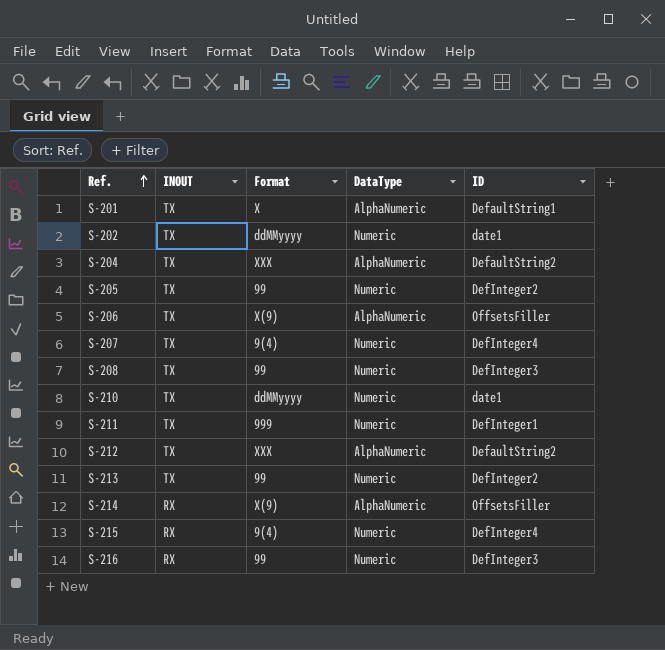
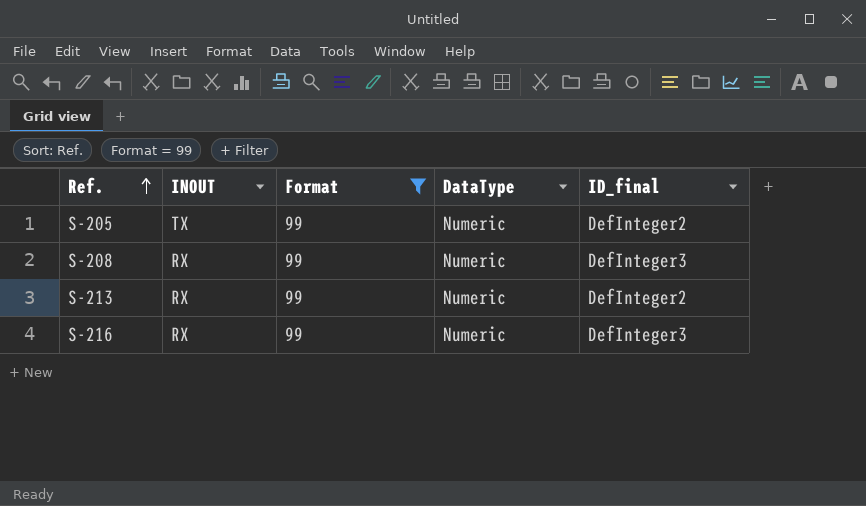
filter: none -> Format = 99
column name: ID -> ID_final
S-208 | INOUT: TX -> RX
S-213 | INOUT: TX -> RX

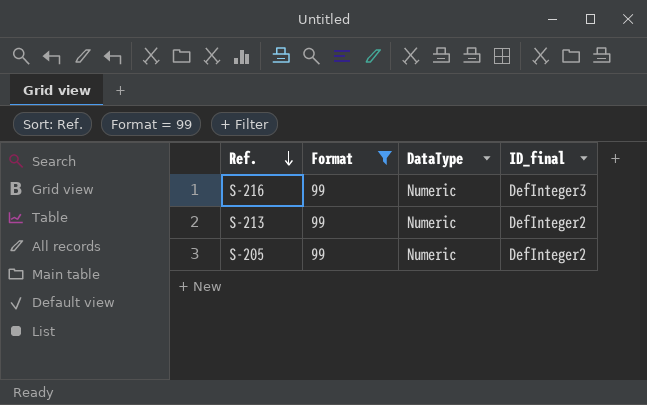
row order: Ref. ascending -> Ref. descending
column INOUT | position: 2 -> none
row S-208: RX | 99 | Numeric | DefInteger3 -> none

